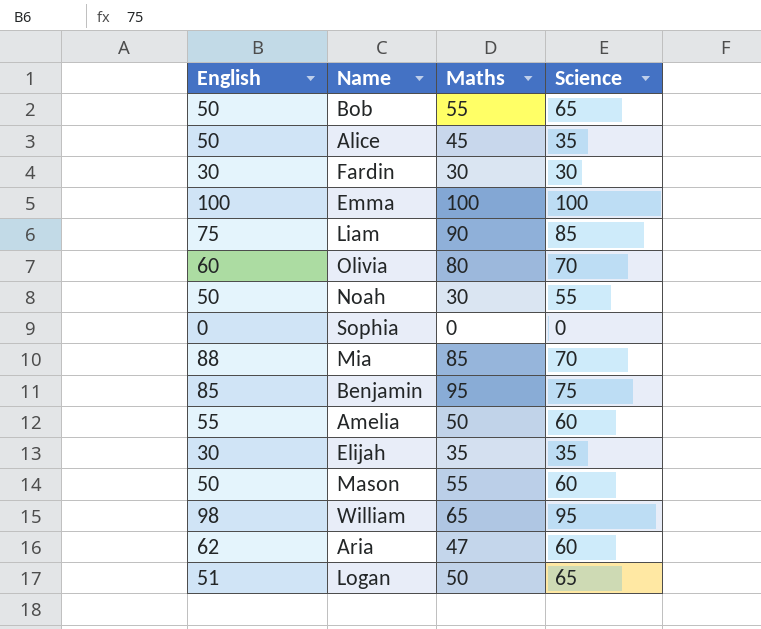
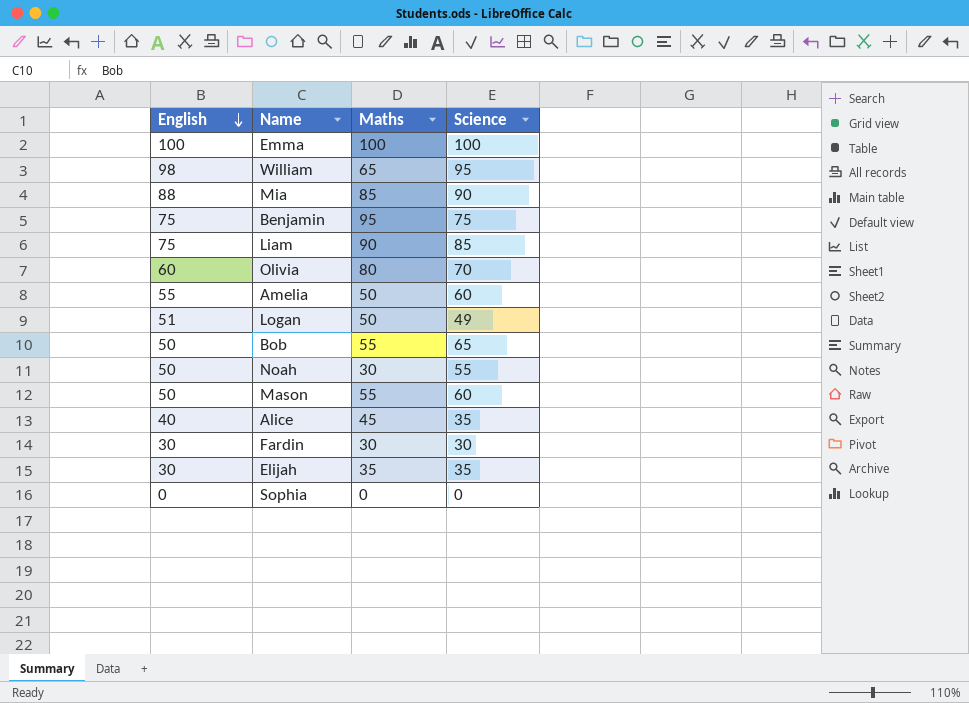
row order: none -> English descending
row Aria: 62 | 47 | 60 -> none
Mia | Science: 70 -> 90
Benjamin | English: 85 -> 75
Logan | Science: 65 -> 49
Alice | English: 50 -> 40

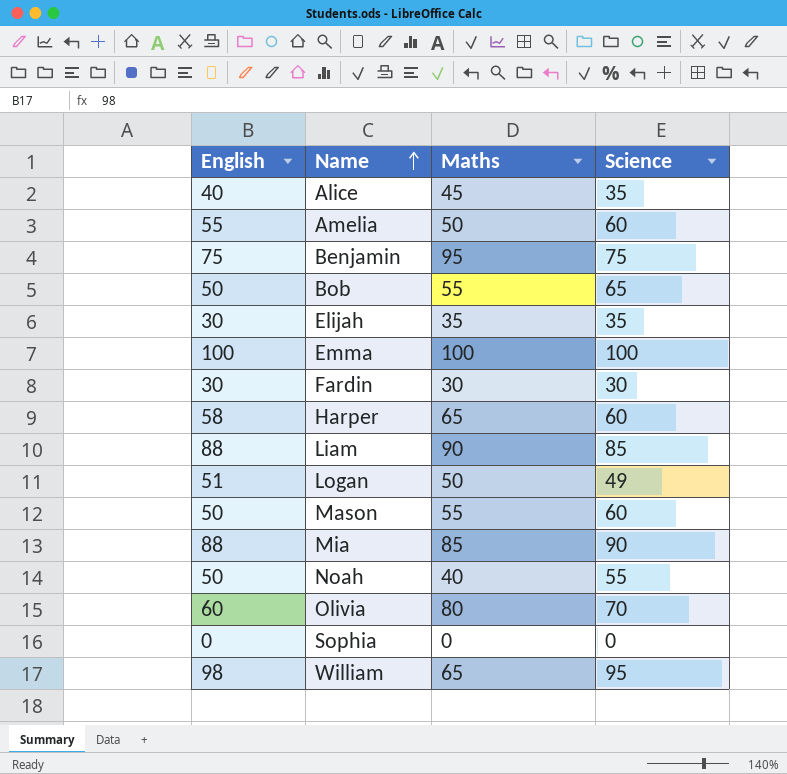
row order: English descending -> Name ascending
row Harper: none -> 58 | 65 | 60
Liam | English: 75 -> 88
Noah | Maths: 30 -> 40

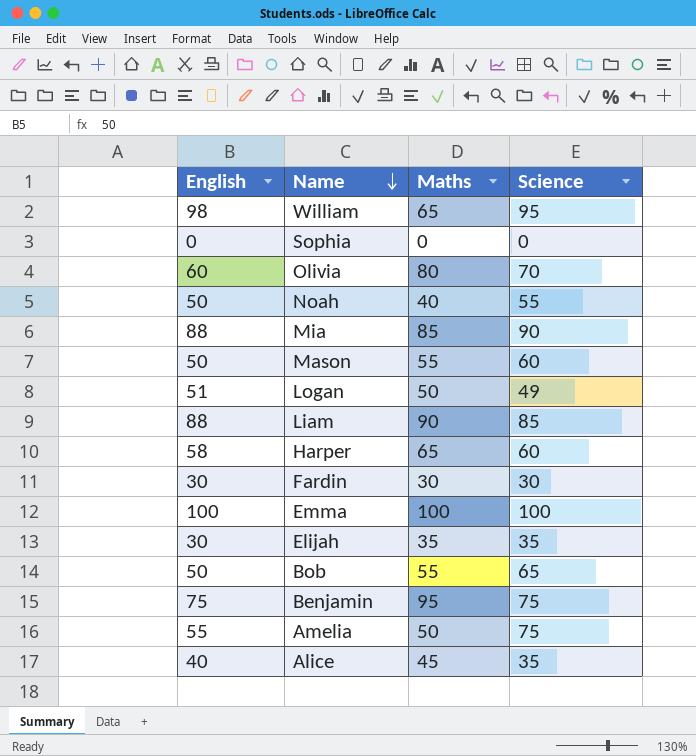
row order: Name ascending -> Name descending
Amelia | Science: 60 -> 75

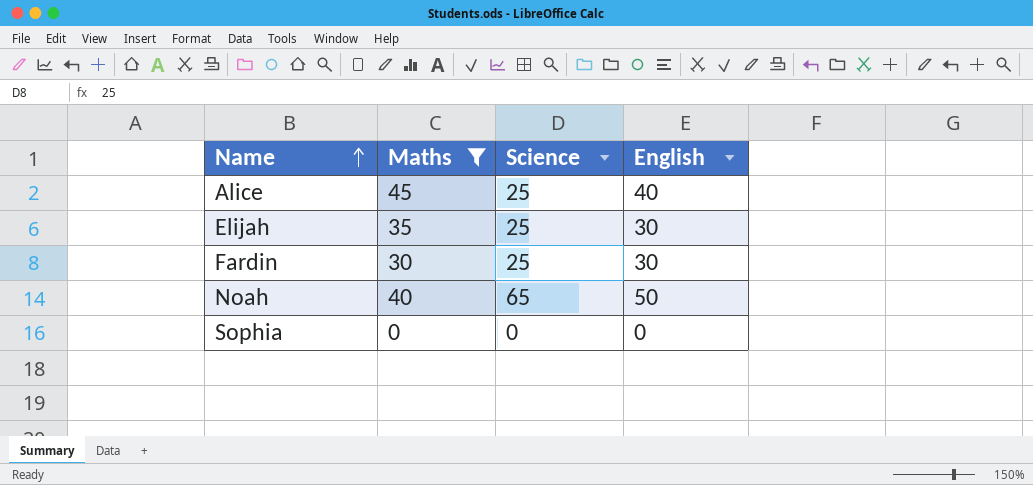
filter: none -> Maths <= 45
row order: Name descending -> Name ascending
column English | position: 1 -> 4
Alice | Science: 35 -> 25
Elijah | Science: 35 -> 25
Fardin | Science: 30 -> 25
Noah | Science: 55 -> 65

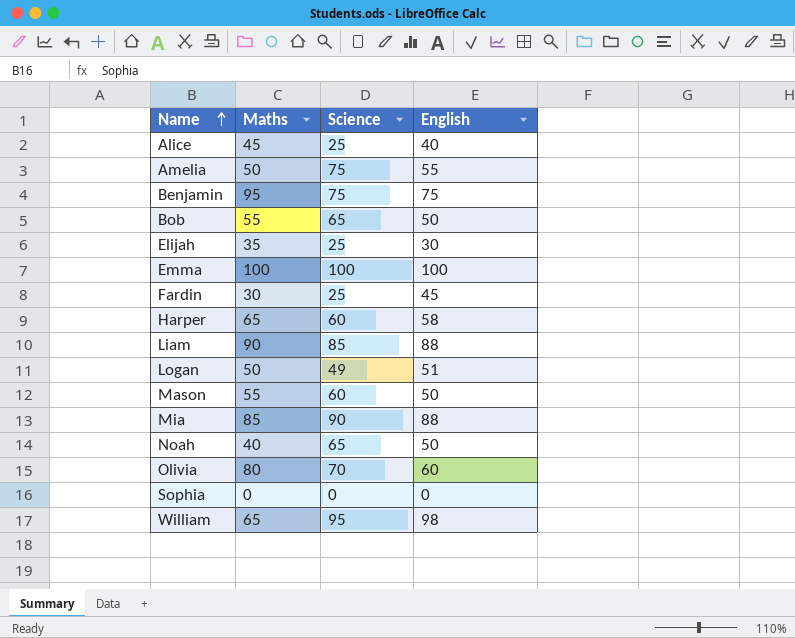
filter: Maths <= 45 -> none
Fardin | English: 30 -> 45

